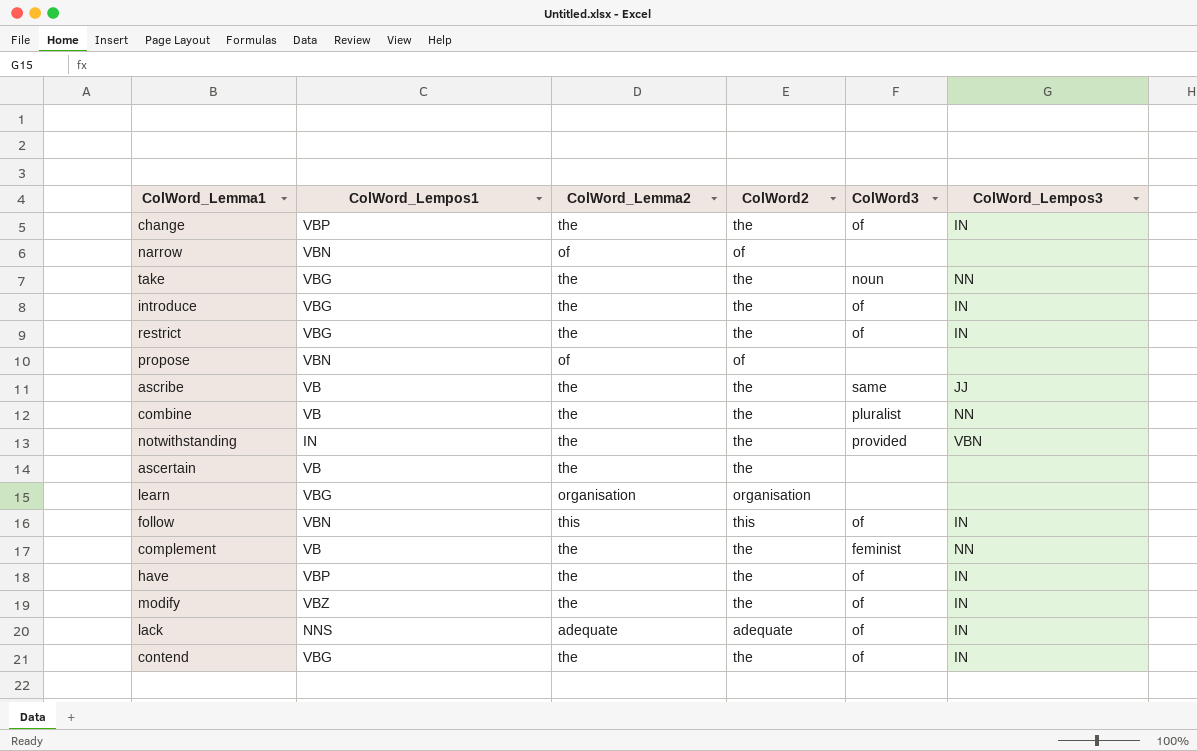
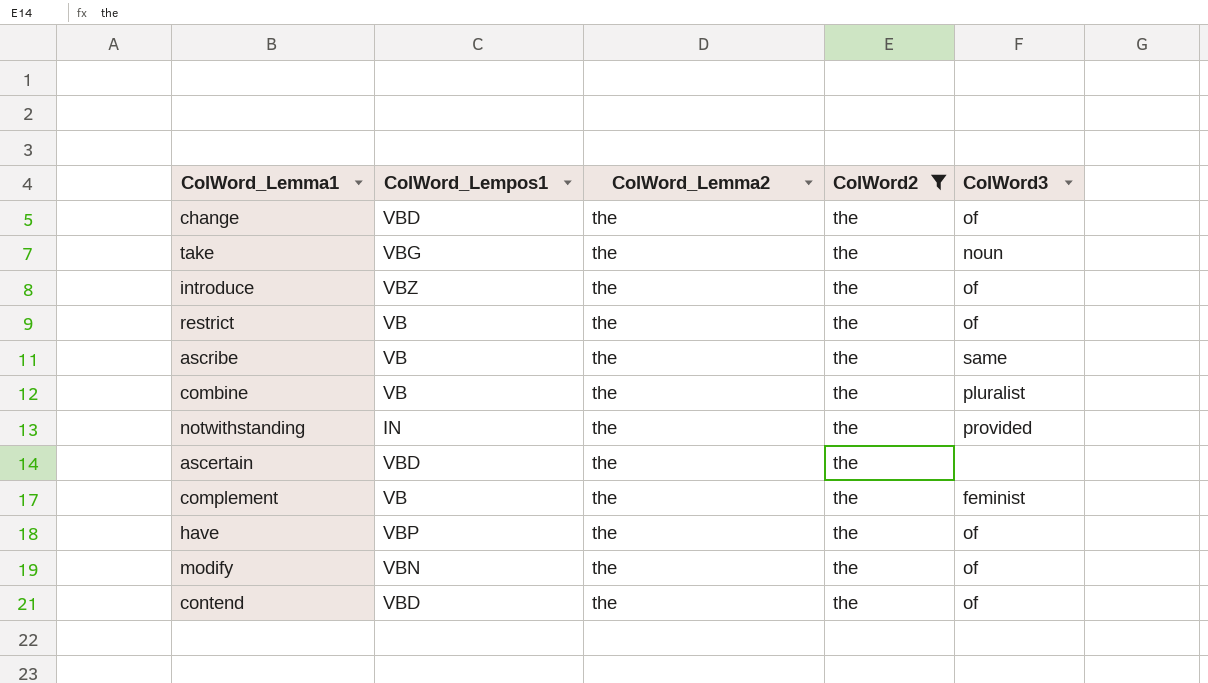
filter: none -> ColWord2 = the
column ColWord_Lempos3 | position: 6 -> none
change | ColWord_Lempos1: VBP -> VBD
introduce | ColWord_Lempos1: VBG -> VBZ
restrict | ColWord_Lempos1: VBG -> VB
ascertain | ColWord_Lempos1: VB -> VBD
modify | ColWord_Lempos1: VBZ -> VBN
contend | ColWord_Lempos1: VBG -> VBD

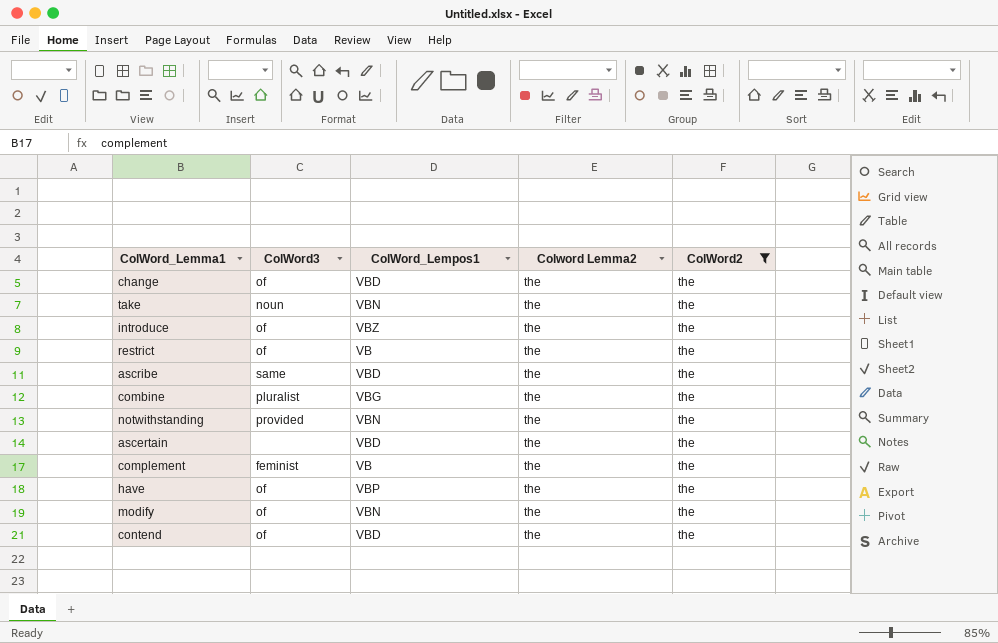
column ColWord3 | position: 5 -> 2
column name: ColWord_Lemma2 -> Colword Lemma2
take | ColWord_Lempos1: VBG -> VBN
ascribe | ColWord_Lempos1: VB -> VBD
combine | ColWord_Lempos1: VB -> VBG
notwithstanding | ColWord_Lempos1: IN -> VBN

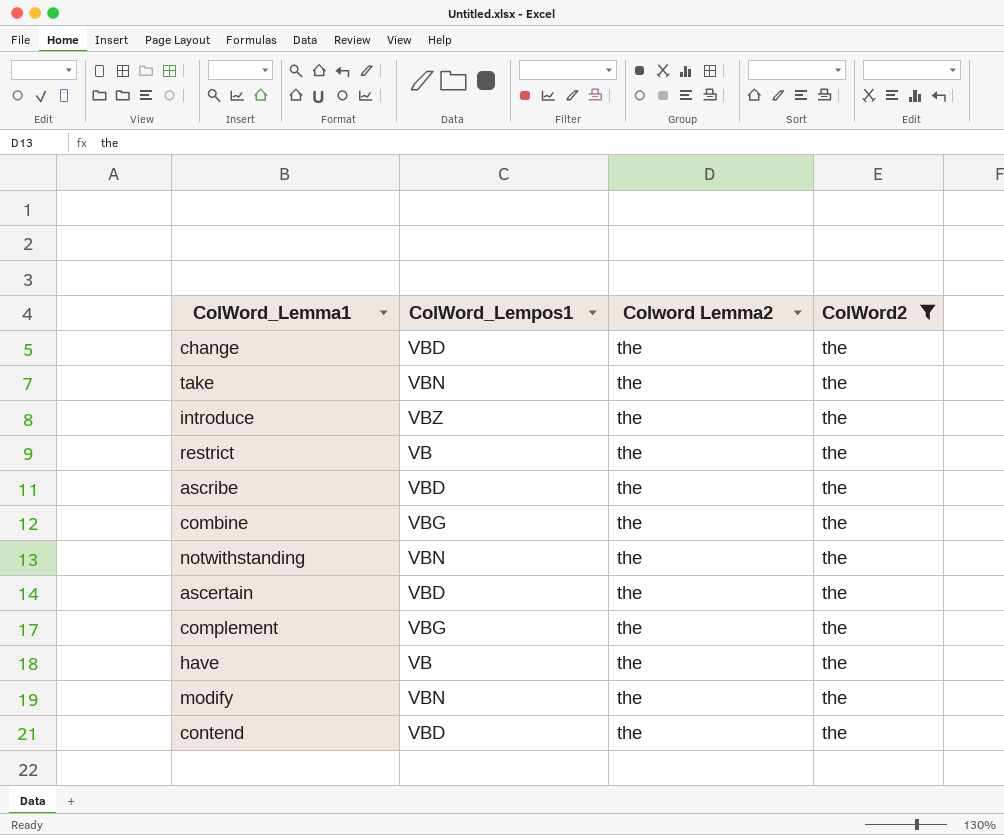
column ColWord3 | position: 2 -> none
complement | ColWord_Lempos1: VB -> VBG
have | ColWord_Lempos1: VBP -> VB

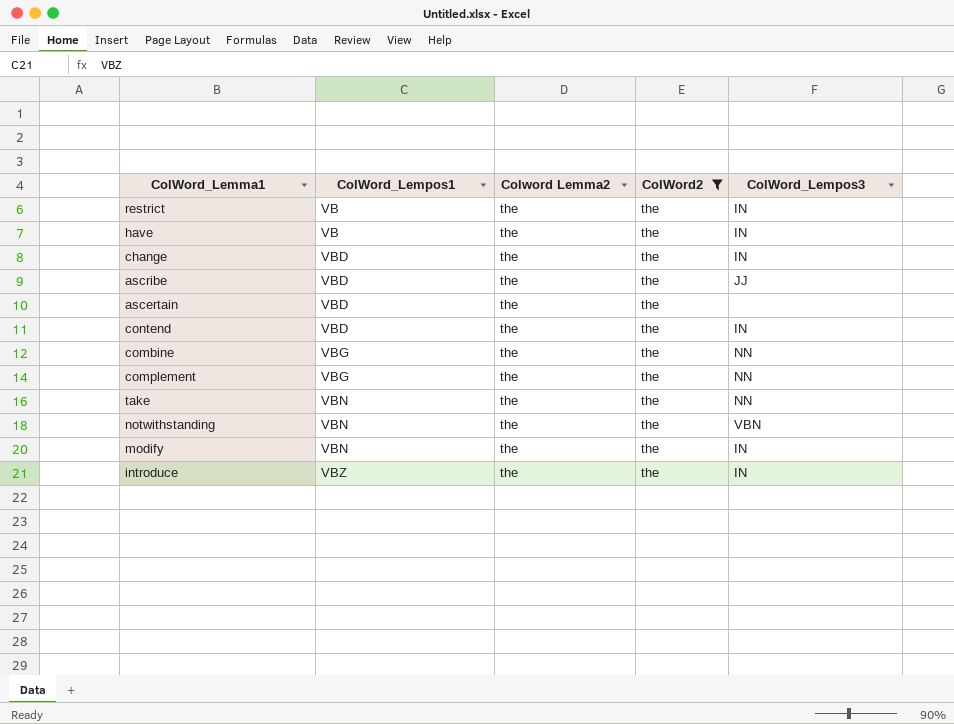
row order: none -> ColWord_Lempos1 ascending
column ColWord_Lempos3 | position: none -> 5

